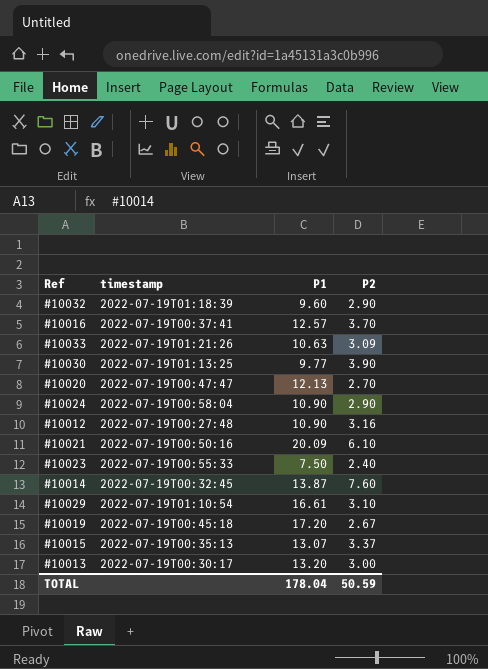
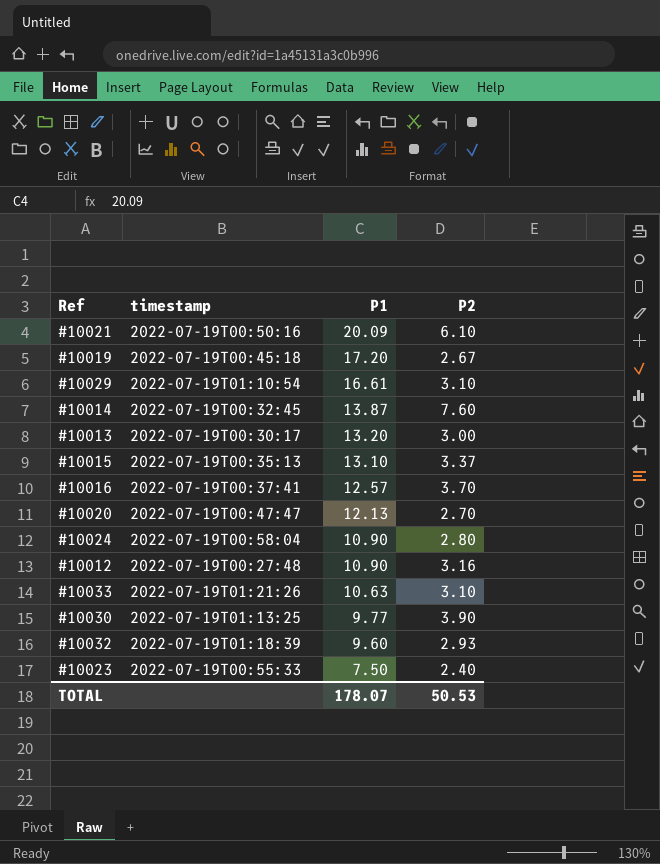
row order: none -> P1 descending
#10015 | P1: 13.07 -> 13.10
#10024 | P2: 2.90 -> 2.80
#10033 | P2: 3.09 -> 3.10
#10032 | P2: 2.90 -> 2.93
TOTAL | P1: 178.04 -> 178.07
TOTAL | P2: 50.59 -> 50.53

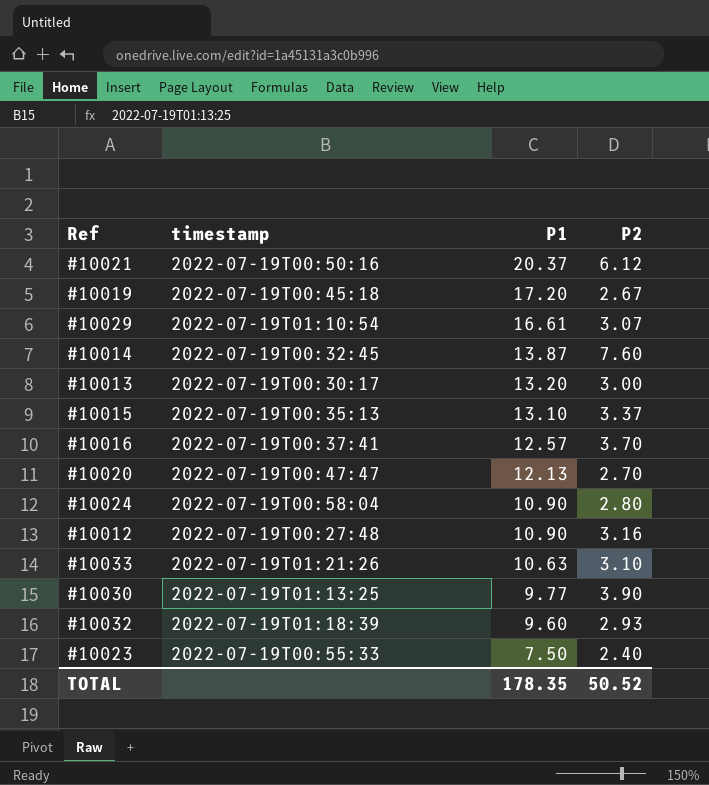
#10021 | P1: 20.09 -> 20.37
#10021 | P2: 6.10 -> 6.12
#10029 | P2: 3.10 -> 3.07
TOTAL | P1: 178.07 -> 178.35
TOTAL | P2: 50.53 -> 50.52

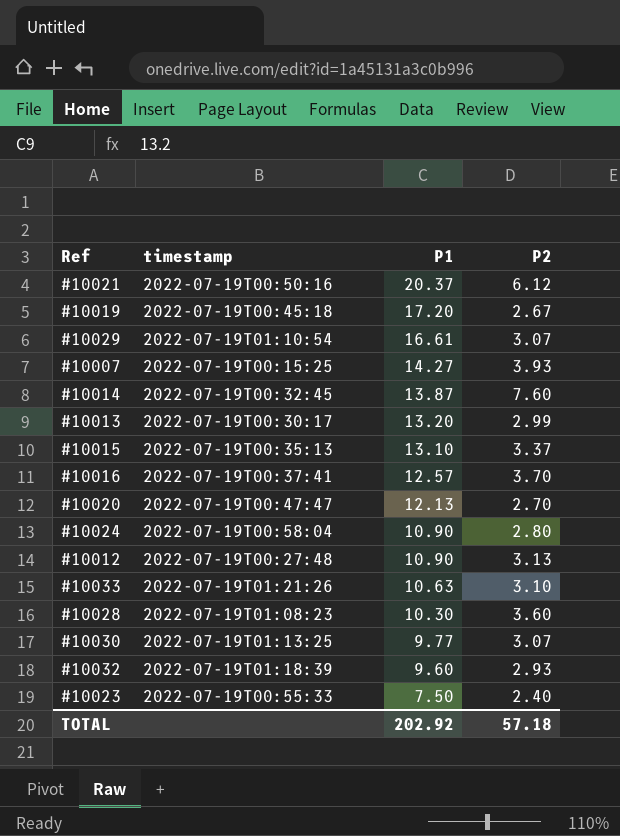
row #10007: none -> 2022-07-19T00:15:25 | 14.27 | 3.93
#10013 | P2: 3.00 -> 2.99
#10012 | P2: 3.16 -> 3.13
row #10028: none -> 2022-07-19T01:08:23 | 10.30 | 3.60
#10030 | P2: 3.90 -> 3.07
TOTAL | P1: 178.35 -> 202.92
TOTAL | P2: 50.52 -> 57.18

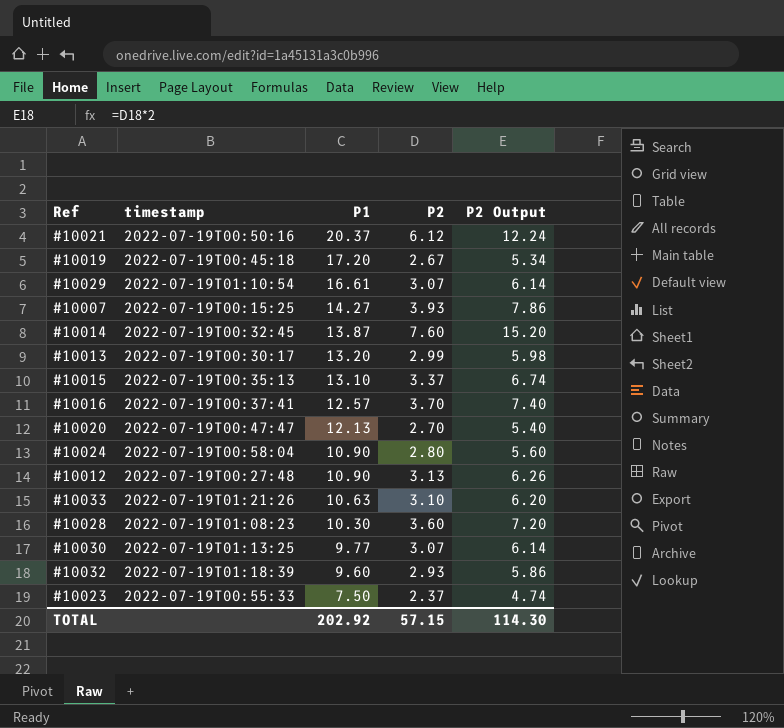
column P2 Output | formula: none -> [P2] * 2
#10023 | P2: 2.40 -> 2.37
TOTAL | P2: 57.18 -> 57.15

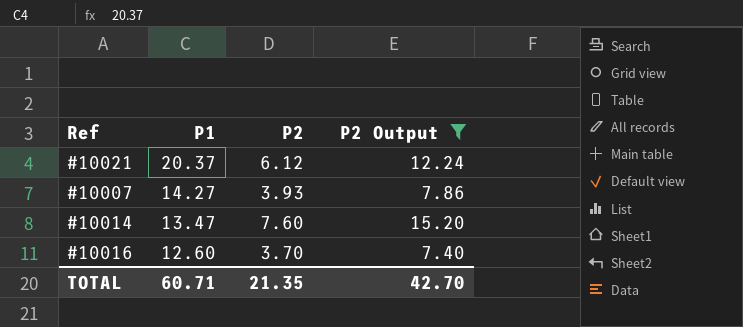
filter: none -> P2 Output >= 7.40
column timestamp | position: 2 -> none
#10014 | P1: 13.87 -> 13.47
#10016 | P1: 12.57 -> 12.60
TOTAL | P1: 202.92 -> 60.71
TOTAL | P2: 57.15 -> 21.35
TOTAL | P2 Output: 114.30 -> 42.70

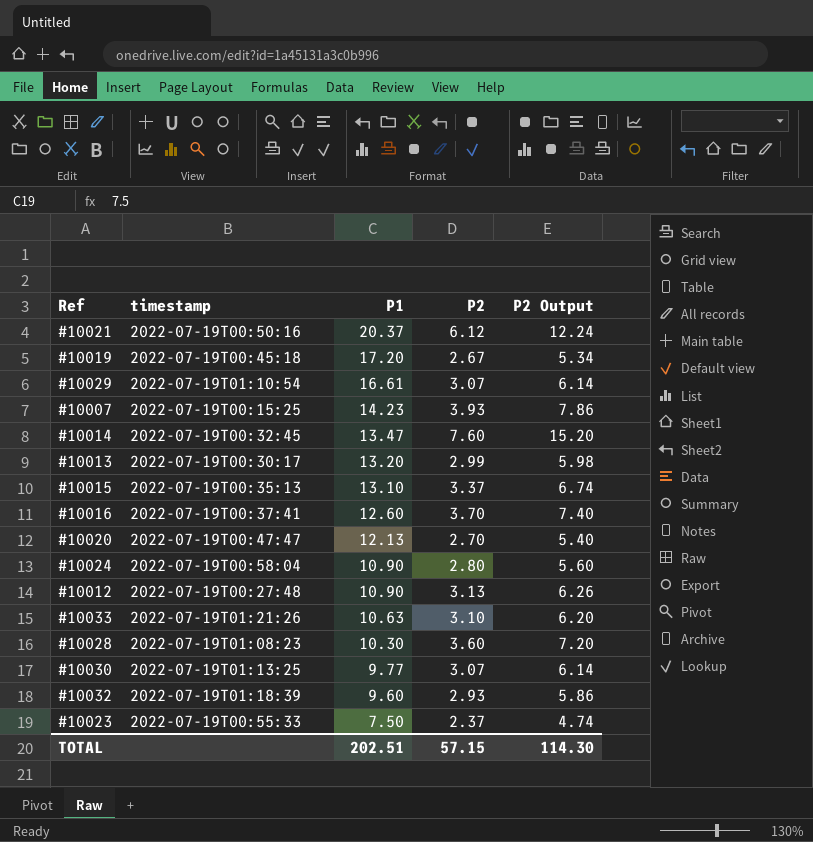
filter: P2 Output >= 7.40 -> none
column timestamp | position: none -> 2
#10007 | P1: 14.27 -> 14.23
TOTAL | P1: 60.71 -> 202.51
TOTAL | P2: 21.35 -> 57.15
TOTAL | P2 Output: 42.70 -> 114.30

